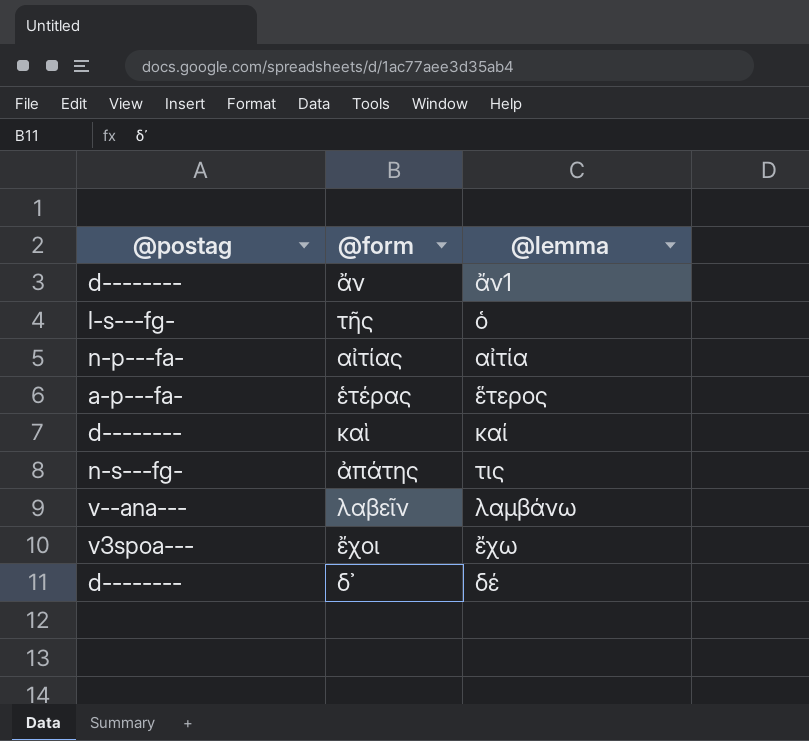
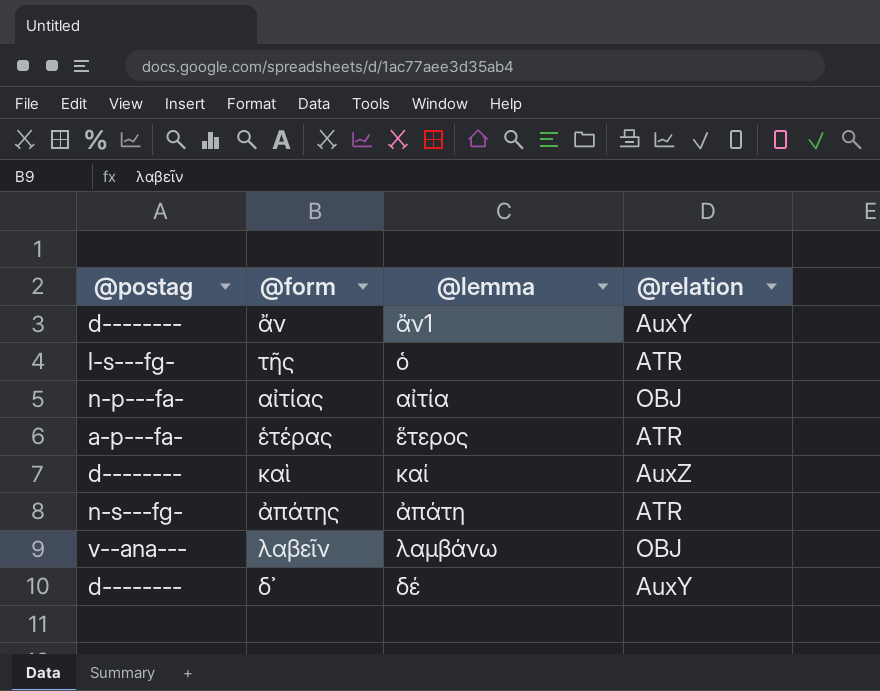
column @relation | position: none -> 4
row ἔχοι: v3spoa--- | ἔχω -> none
ἀπάτης | @lemma: τις -> ἀπάτη

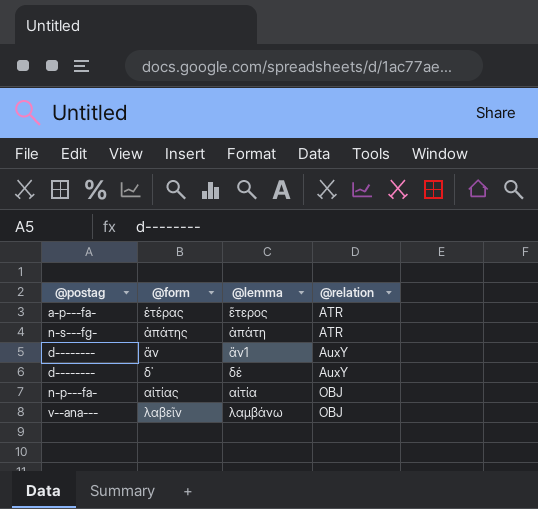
row order: none -> @relation ascending
row τῆς: l-s---fg- | ὁ | ATR -> none
row καὶ: d-------- | καί | AuxZ -> none

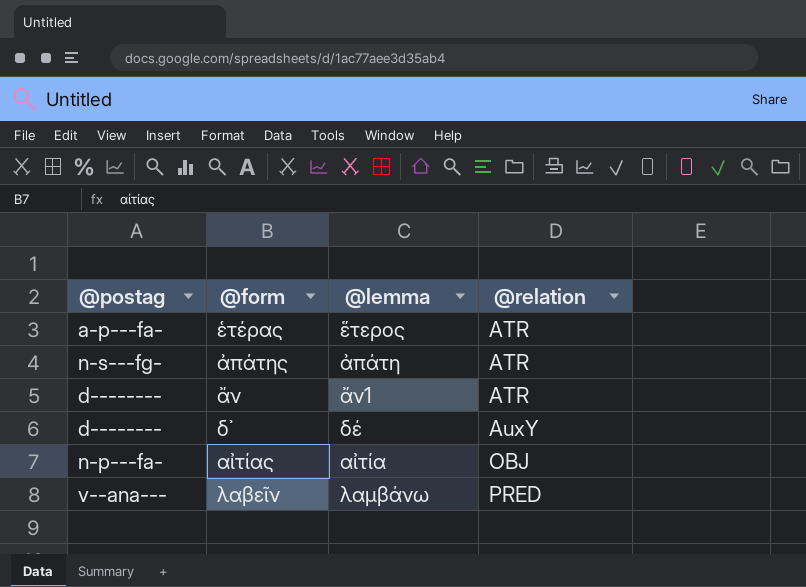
ἄν | @relation: AuxY -> ATR
λαβεῖν | @relation: OBJ -> PRED

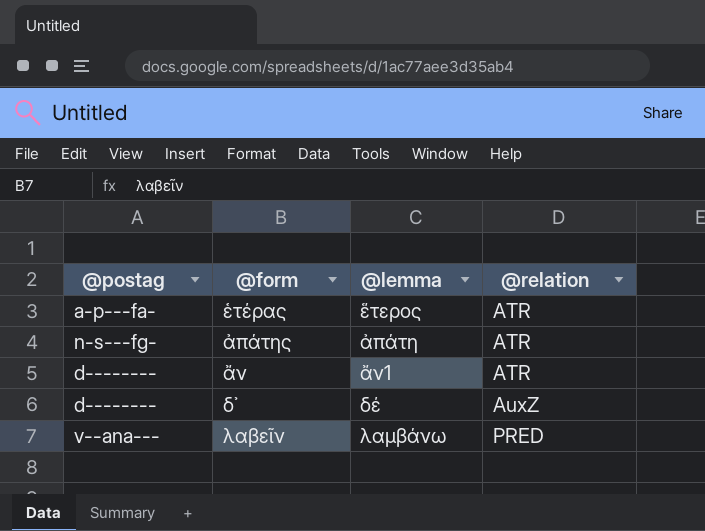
row αἰτίας: n-p---fa- | αἰτία | OBJ -> none
δ᾽ | @relation: AuxY -> AuxZ

